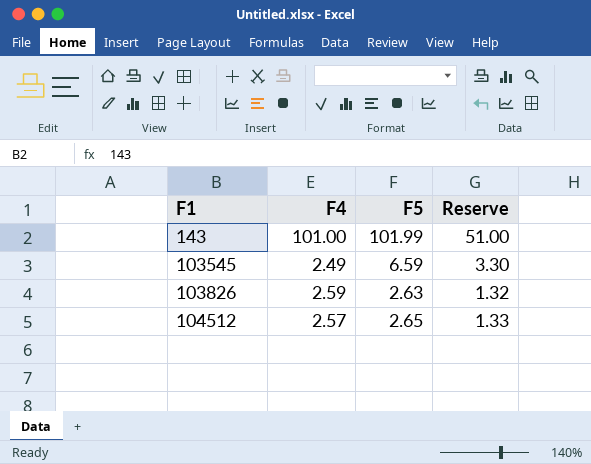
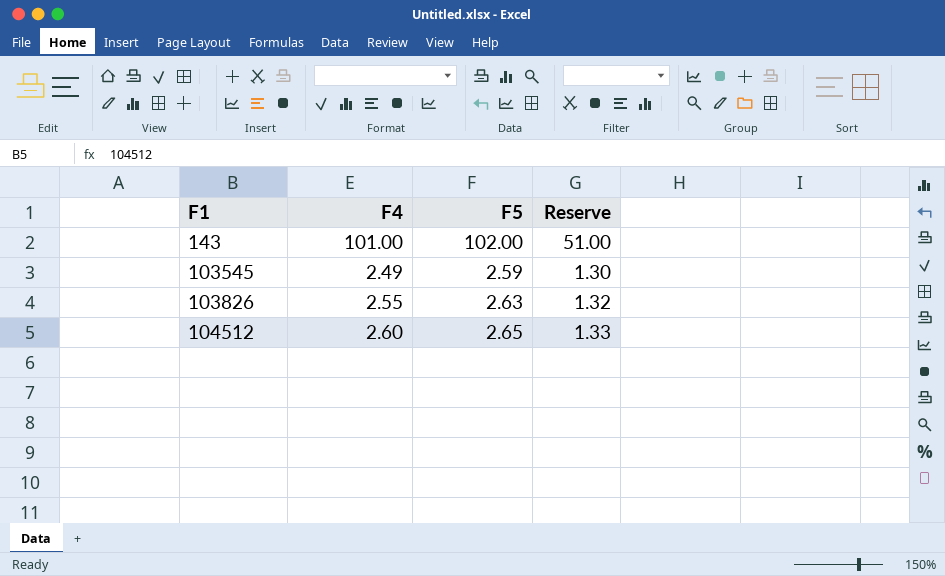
143 | F5: 101.99 -> 102.00
103545 | F5: 6.59 -> 2.59
103545 | Reserve: 3.30 -> 1.30
103826 | F4: 2.59 -> 2.55
104512 | F4: 2.57 -> 2.60

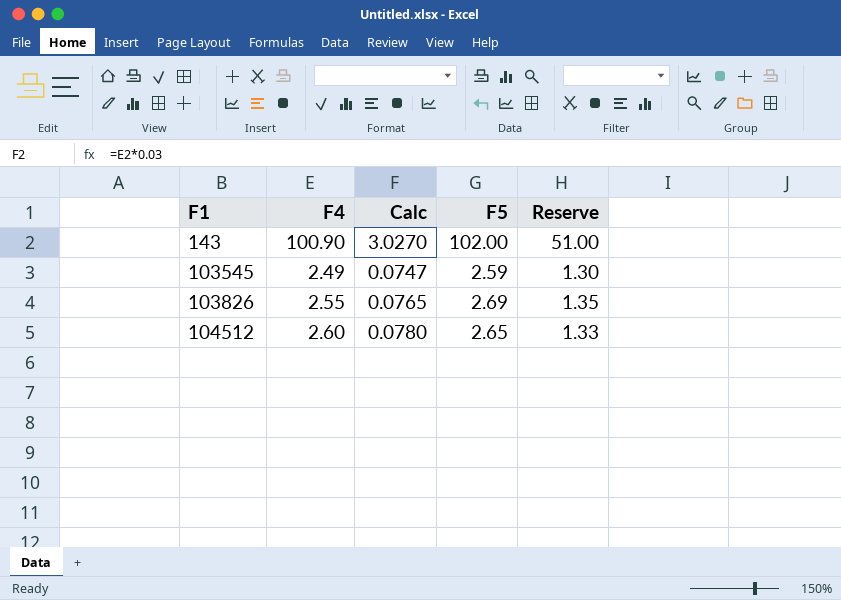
column Calc | formula: none -> [F4] * 0.03
143 | F4: 101.00 -> 100.90
103826 | F5: 2.63 -> 2.69
103826 | Reserve: 1.32 -> 1.35

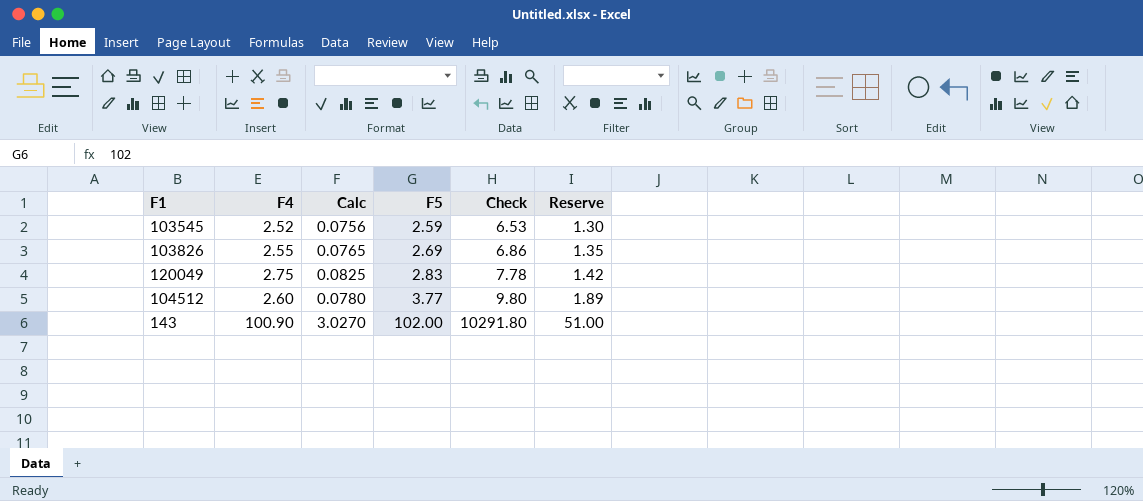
row order: F1 ascending -> F5 ascending
column Check | formula: none -> [F4] * [F5]
103545 | F4: 2.49 -> 2.52
103545 | Calc: 0.0747 -> 0.0756
row 120049: none -> 2.75 | 0.0825 | 2.83 | 7.78 | 1.42
104512 | F5: 2.65 -> 3.77
104512 | Reserve: 1.33 -> 1.89

